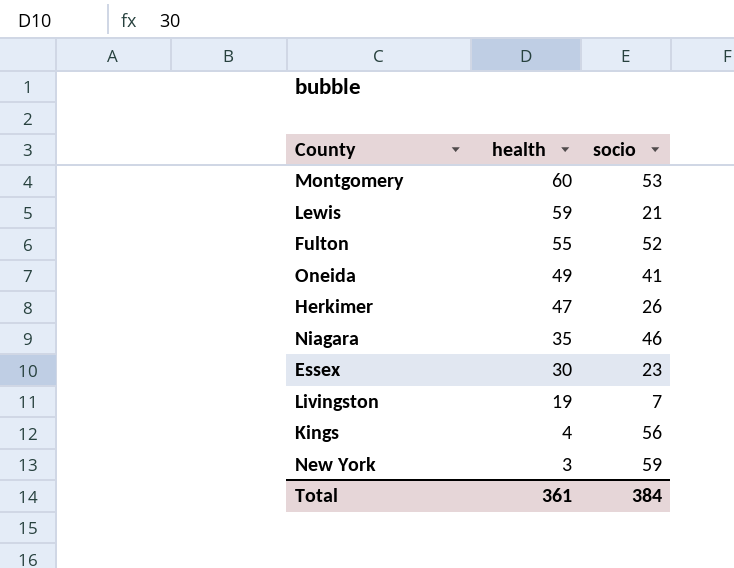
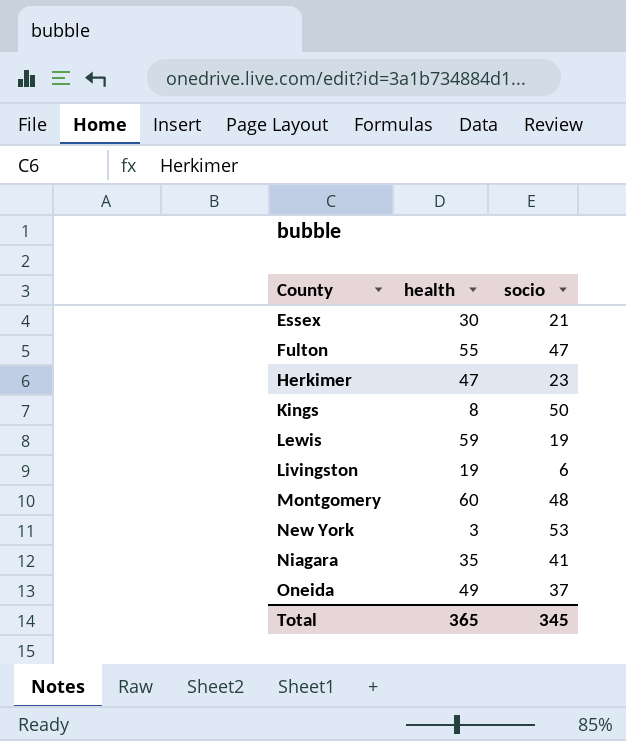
row order: health descending -> County ascending
Essex | socio: 23 -> 21
Fulton | socio: 52 -> 47
Herkimer | socio: 26 -> 23
Kings | health: 4 -> 8
Kings | socio: 56 -> 50
Lewis | socio: 21 -> 19
Livingston | socio: 7 -> 6
Montgomery | socio: 53 -> 48
New York | socio: 59 -> 53
Niagara | socio: 46 -> 41
Oneida | socio: 41 -> 37
Total | health: 361 -> 365
Total | socio: 384 -> 345

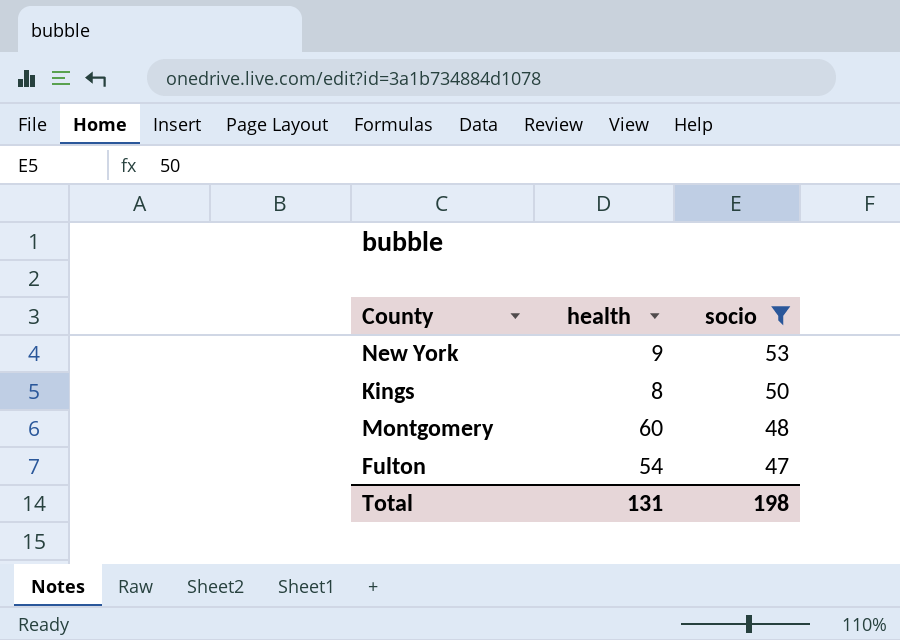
filter: none -> socio >= 47
row order: County ascending -> socio descending
New York | health: 3 -> 9
Fulton | health: 55 -> 54
Total | health: 365 -> 131
Total | socio: 345 -> 198

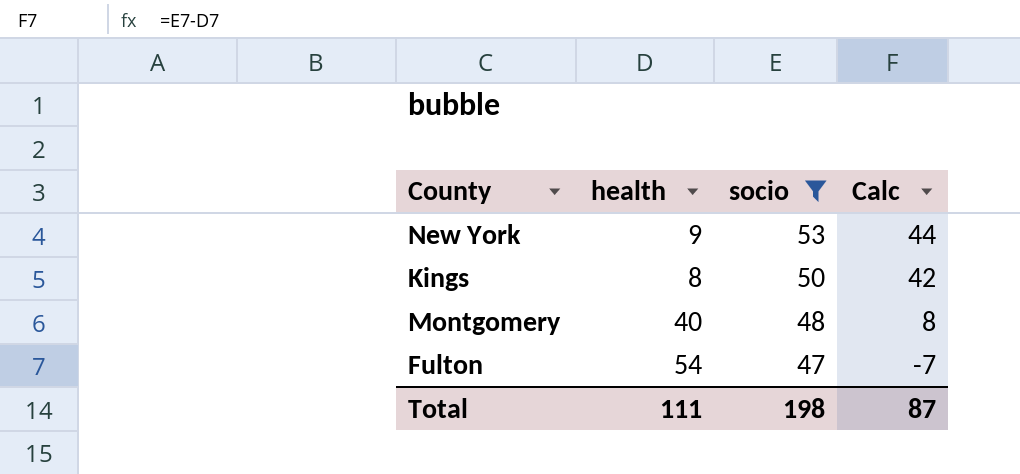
column Calc | formula: none -> [socio] - [health]
Montgomery | health: 60 -> 40
Total | health: 131 -> 111

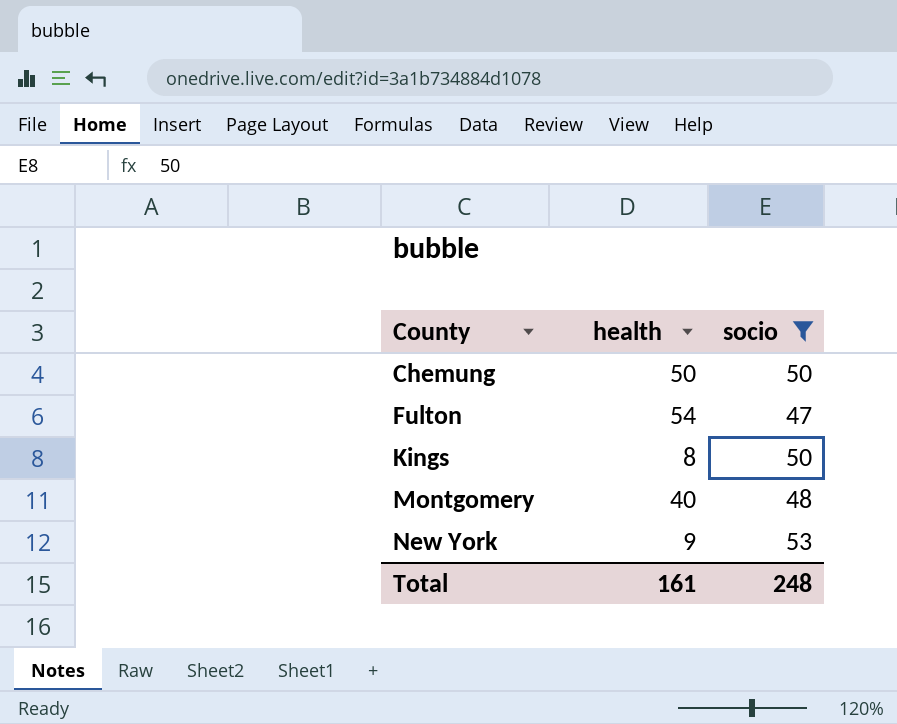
row order: socio descending -> County ascending
column Calc | formula: [socio] - [health] -> none
row Chemung: none -> 50 | 50
Total | health: 111 -> 161
Total | socio: 198 -> 248

